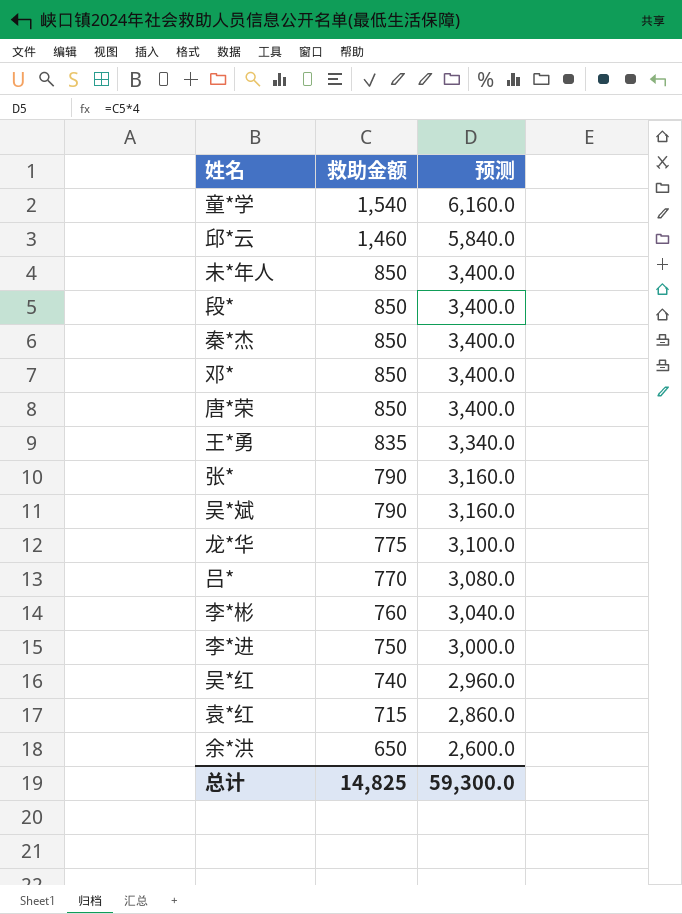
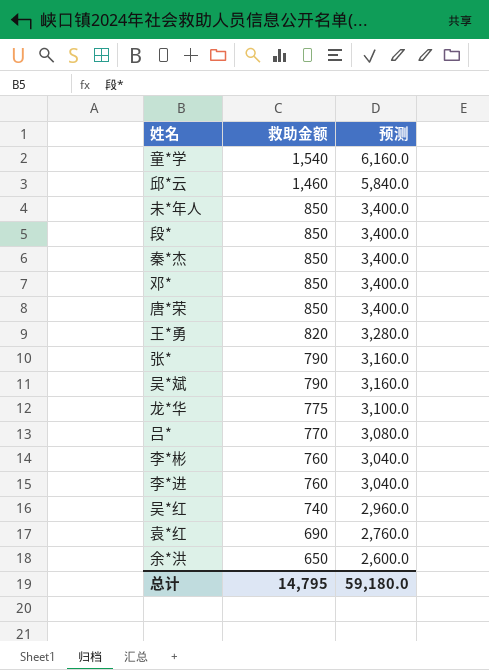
王*勇 | 救助金额: 835 -> 820
王*勇 | 预测: 3,340.0 -> 3,280.0
李*进 | 救助金额: 750 -> 760
李*进 | 预测: 3,000.0 -> 3,040.0
袁*红 | 救助金额: 715 -> 690
袁*红 | 预测: 2,860.0 -> 2,760.0
总计 | 救助金额: 14,825 -> 14,795
总计 | 预测: 59,300.0 -> 59,180.0

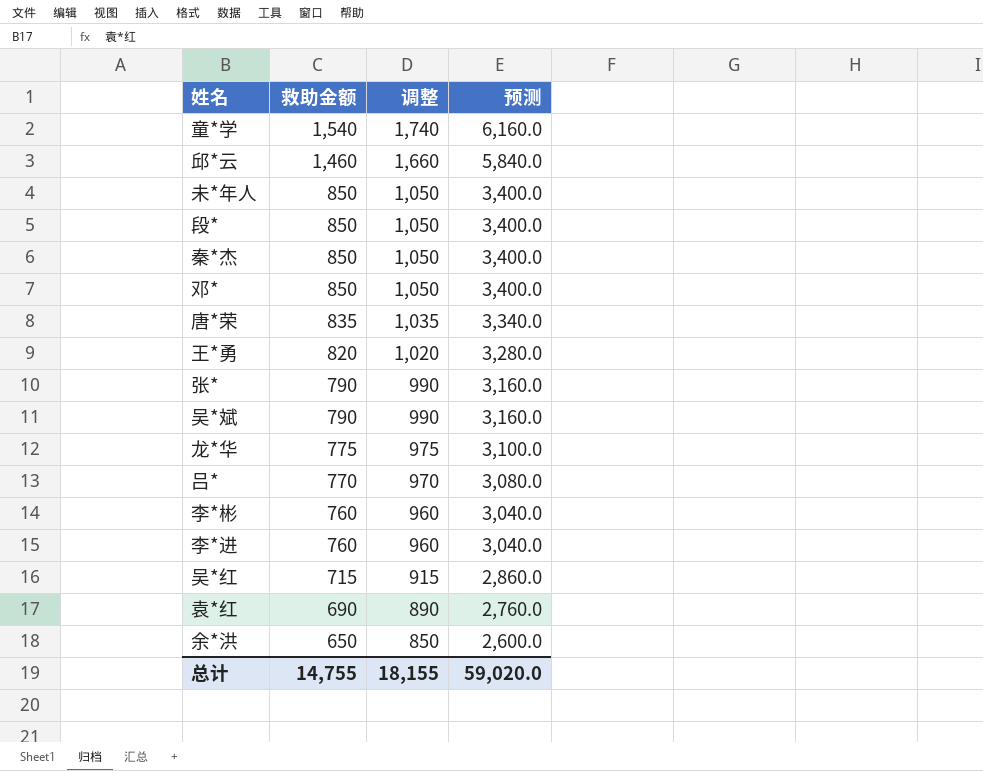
column 调整 | formula: none -> [救助金额] + 200
唐*荣 | 救助金额: 850 -> 835
唐*荣 | 预测: 3,400.0 -> 3,340.0
吴*红 | 救助金额: 740 -> 715
吴*红 | 预测: 2,960.0 -> 2,860.0
总计 | 救助金额: 14,795 -> 14,755
总计 | 预测: 59,180.0 -> 59,020.0

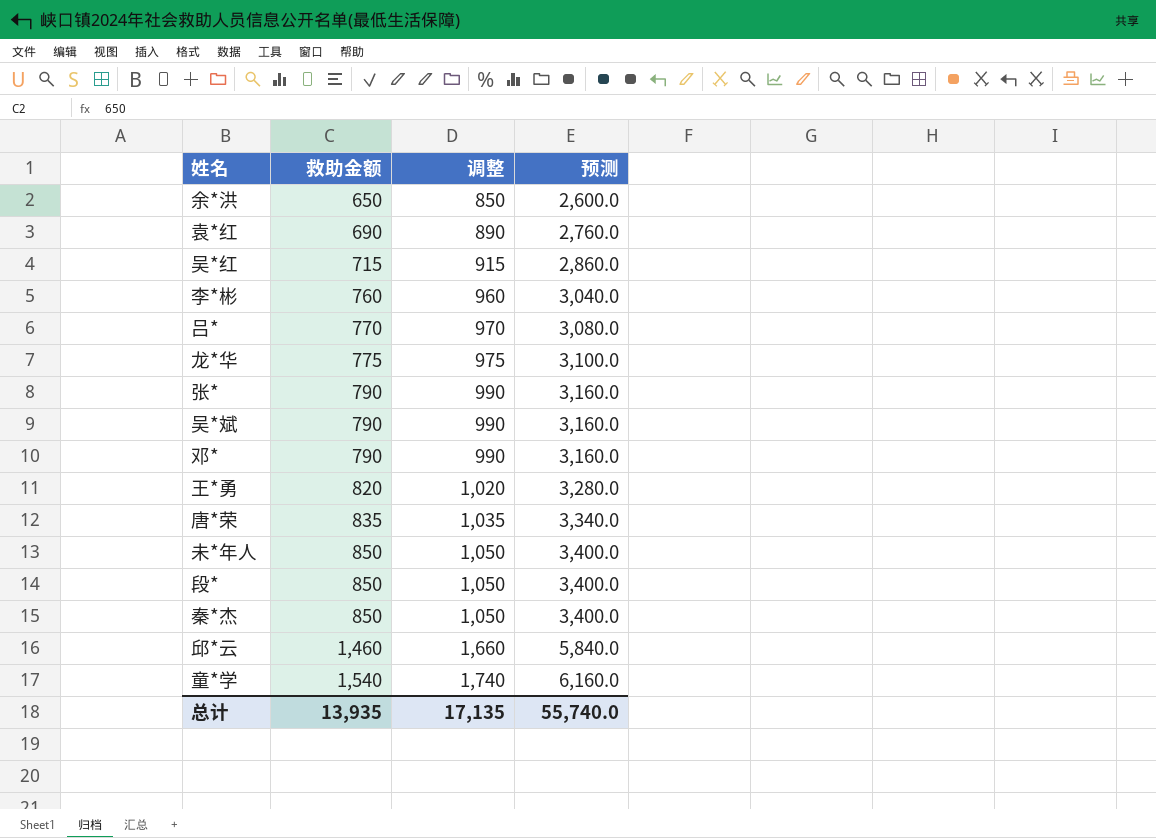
row order: 救助金额 descending -> 救助金额 ascending
row 李*进: 760 | 960 | 3,040.0 -> none
邓* | 救助金额: 850 -> 790
邓* | 调整: 1,050 -> 990
邓* | 预测: 3,400.0 -> 3,160.0
总计 | 救助金额: 14,755 -> 13,935
总计 | 调整: 18,155 -> 17,135
总计 | 预测: 59,020.0 -> 55,740.0

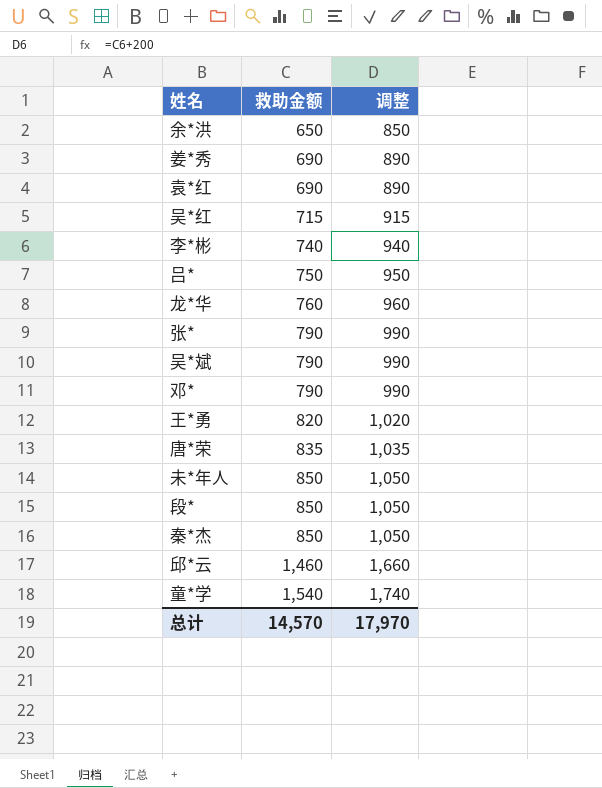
column 预测 | formula: [救助金额] * 4 -> none
row 姜*秀: none -> 690 | 890
李*彬 | 救助金额: 760 -> 740
李*彬 | 调整: 960 -> 940
吕* | 救助金额: 770 -> 750
吕* | 调整: 970 -> 950
龙*华 | 救助金额: 775 -> 760
龙*华 | 调整: 975 -> 960
总计 | 救助金额: 13,935 -> 14,570
总计 | 调整: 17,135 -> 17,970

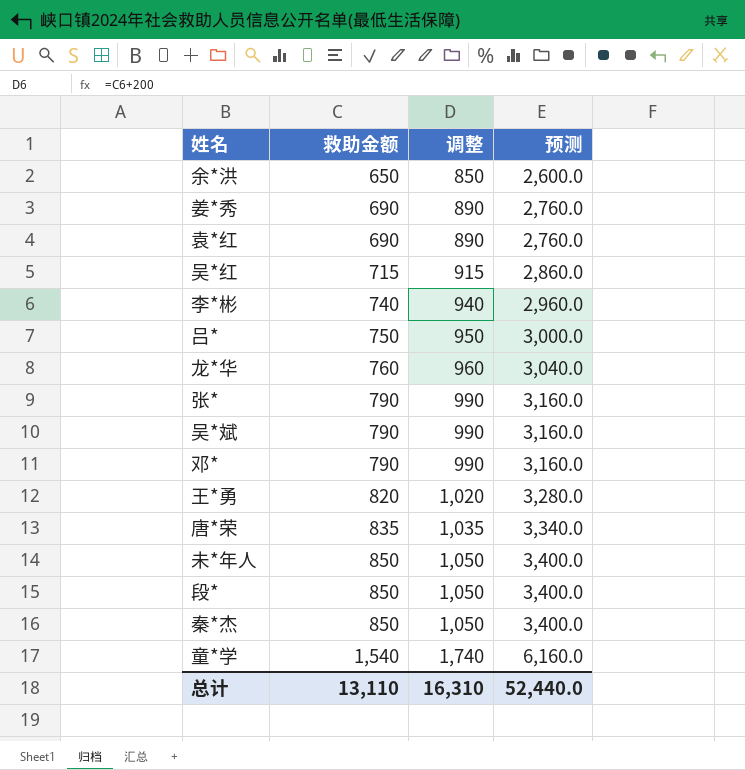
column 预测 | formula: none -> [救助金额] * 4
row 邱*云: 1,460 | 1,660 -> none
总计 | 救助金额: 14,570 -> 13,110
总计 | 调整: 17,970 -> 16,310

